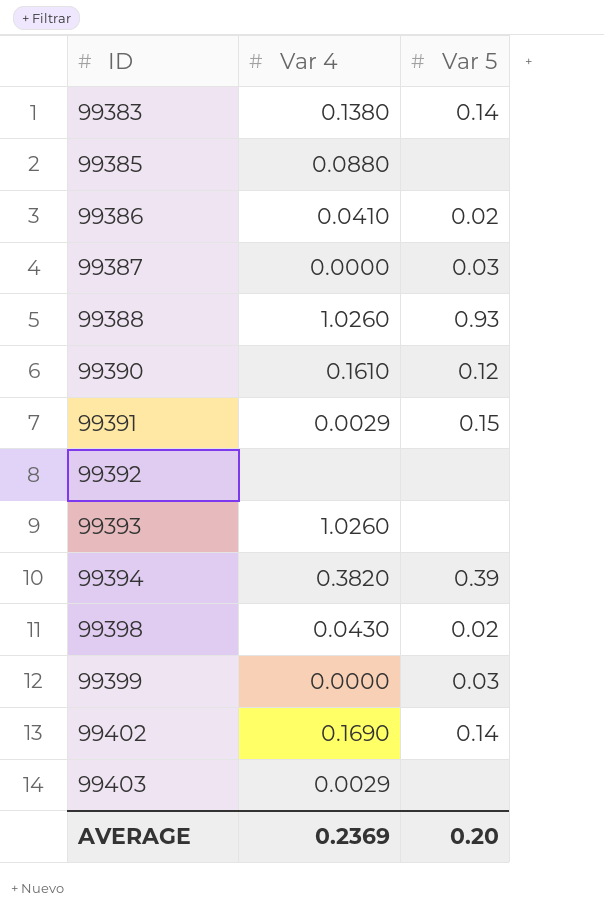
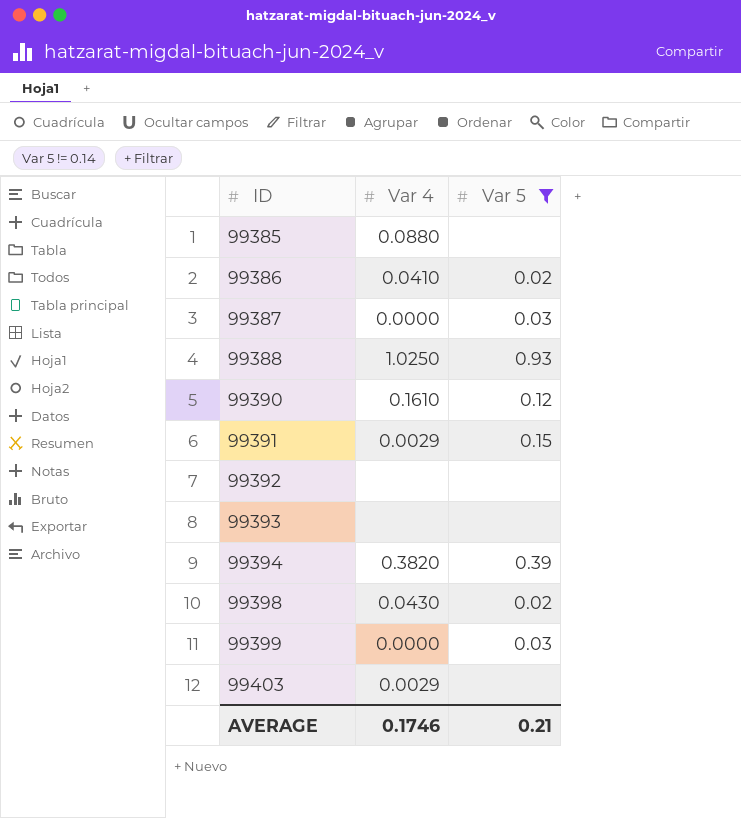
filter: none -> Var 5 != 0.14
99388 | Var 4: 1.0260 -> 1.0250
99393 | Var 4: 1.0260 -> none
AVERAGE | Var 4: 0.2369 -> 0.1746
AVERAGE | Var 5: 0.20 -> 0.21

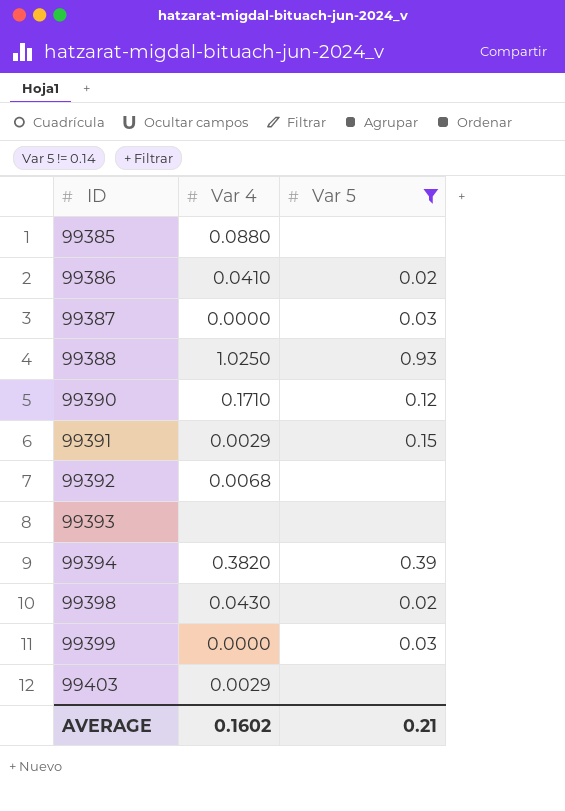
99390 | Var 4: 0.1610 -> 0.1710
99392 | Var 4: none -> 0.0068
AVERAGE | Var 4: 0.1746 -> 0.1602

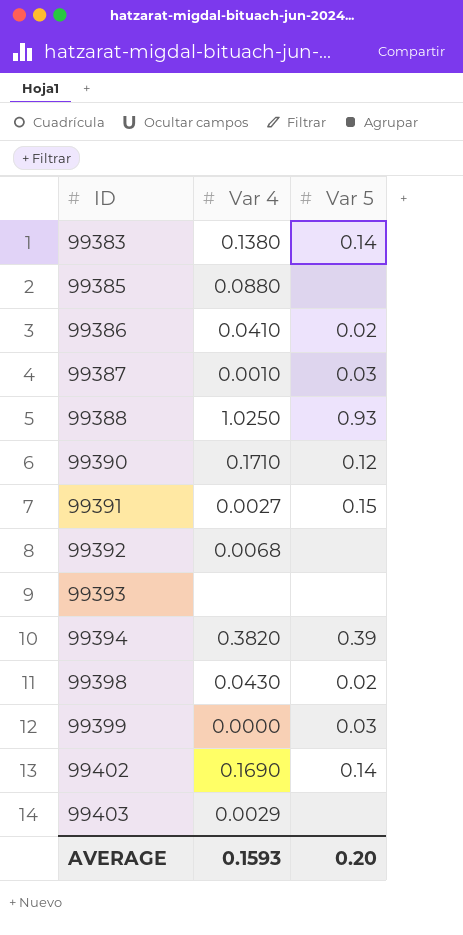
filter: Var 5 != 0.14 -> none
99387 | Var 4: 0.0000 -> 0.0010
99391 | Var 4: 0.0029 -> 0.0027
AVERAGE | Var 4: 0.1602 -> 0.1593
AVERAGE | Var 5: 0.21 -> 0.20

